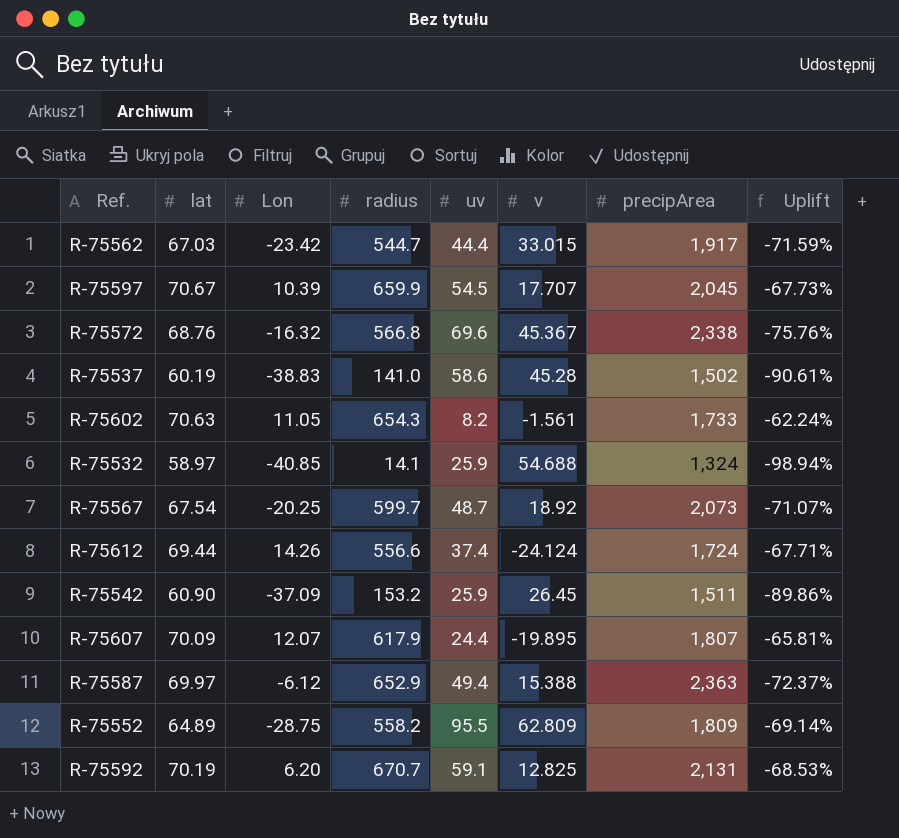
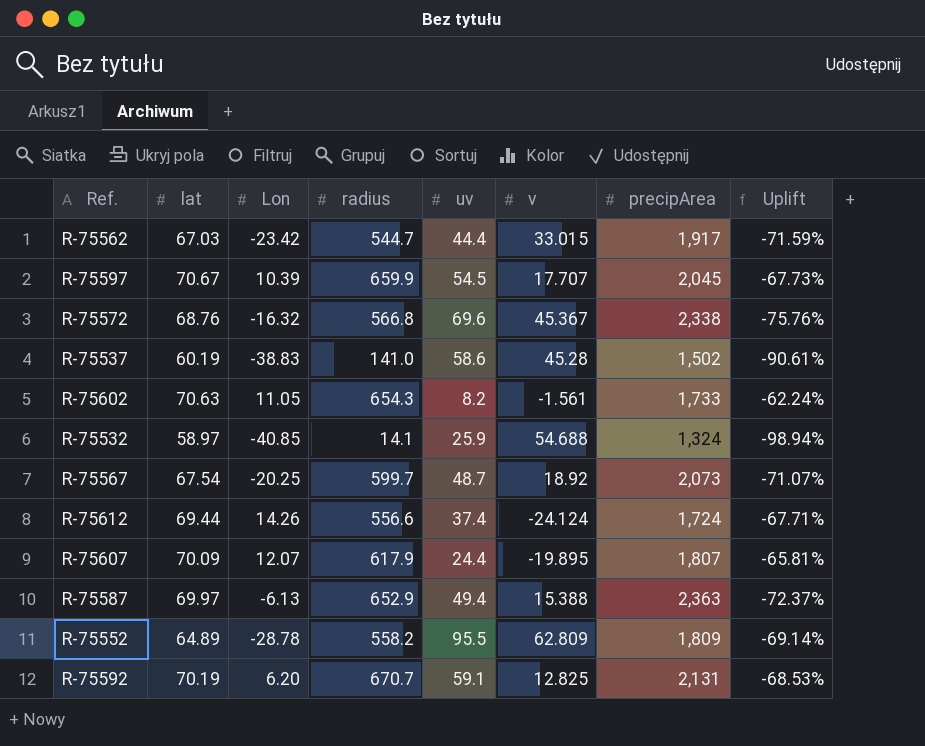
row R-75542: 60.90 | -37.09 | 153.2 | 25.9 | 26.45 | 1,511 | -89.86% -> none
R-75587 | Lon: -6.12 -> -6.13
R-75552 | Lon: -28.75 -> -28.78

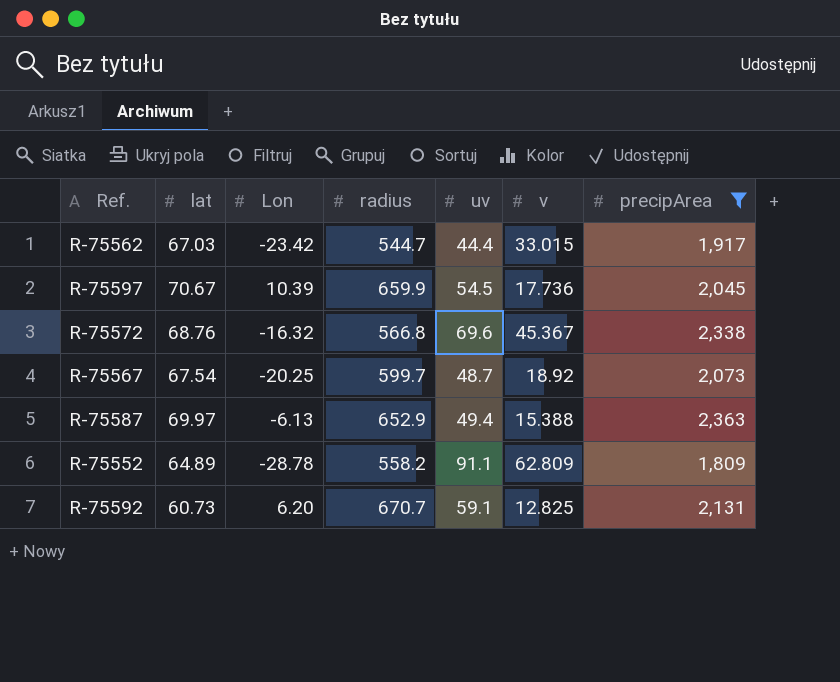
filter: none -> precipArea >= 1,809
column Uplift | formula: ([radius] - [precipArea]) / [precipArea] -> none
R-75597 | v: 17.707 -> 17.736
R-75552 | uv: 95.5 -> 91.1
R-75592 | lat: 70.19 -> 60.73

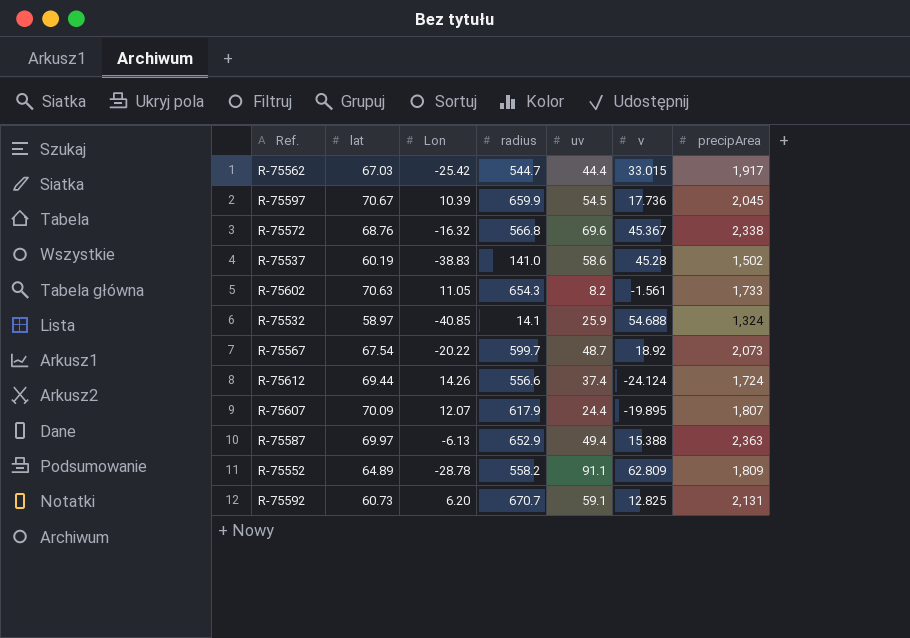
filter: precipArea >= 1,809 -> none
R-75562 | Lon: -23.42 -> -25.42
R-75567 | Lon: -20.25 -> -20.22

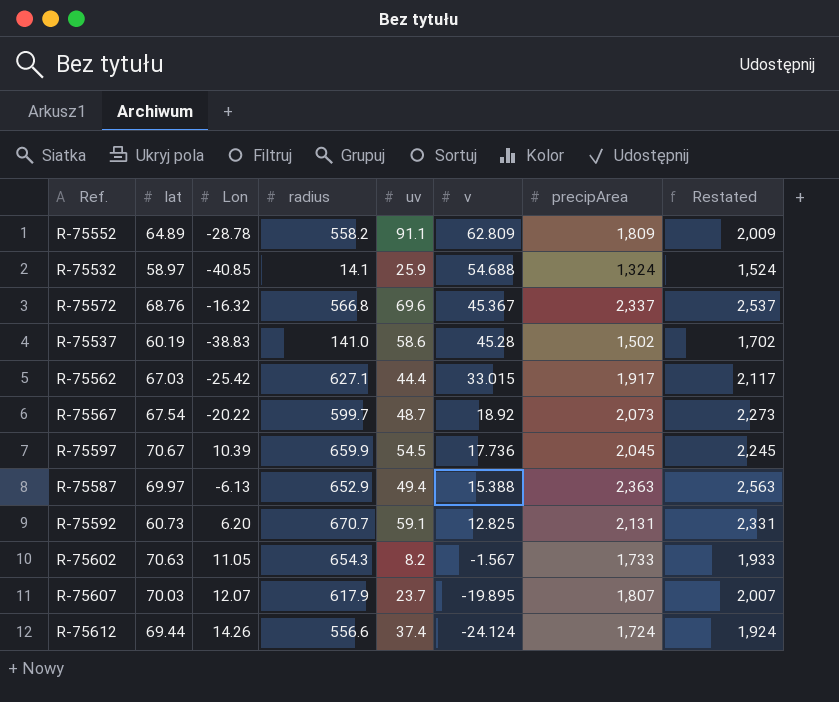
row order: none -> v descending
column Restated | formula: none -> [precipArea] + 200
R-75572 | precipArea: 2,338 -> 2,337
R-75562 | radius: 544.7 -> 627.1
R-75602 | v: -1.561 -> -1.567
R-75607 | lat: 70.09 -> 70.03
R-75607 | uv: 24.4 -> 23.7

